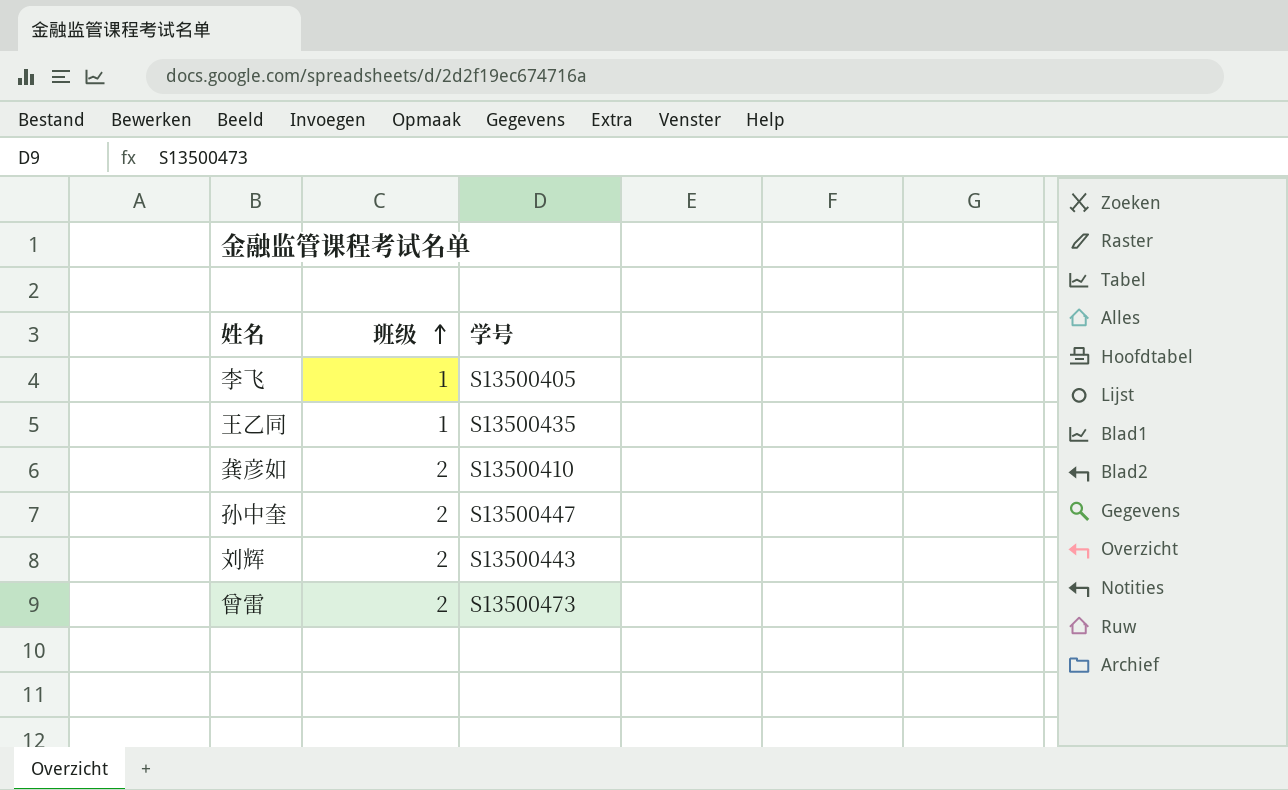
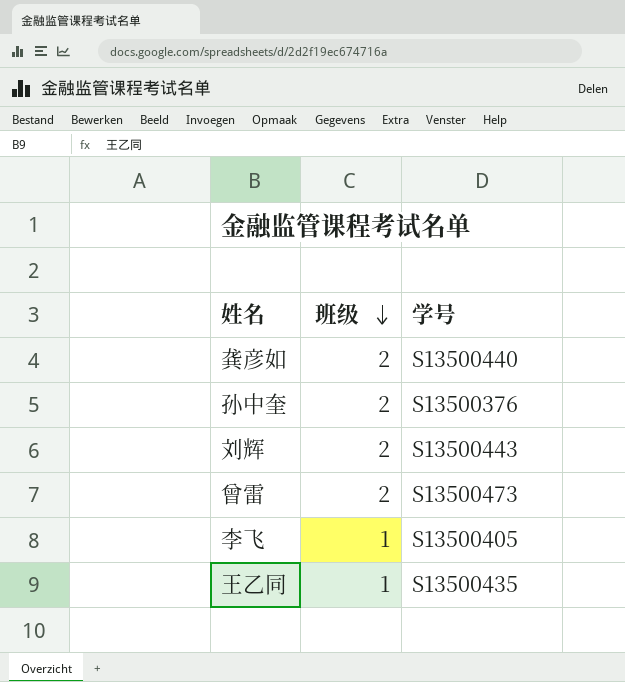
row order: 班级 ascending -> 班级 descending
龚彦如 | 学号: S13500410 -> S13500440
孙中奎 | 学号: S13500447 -> S13500376

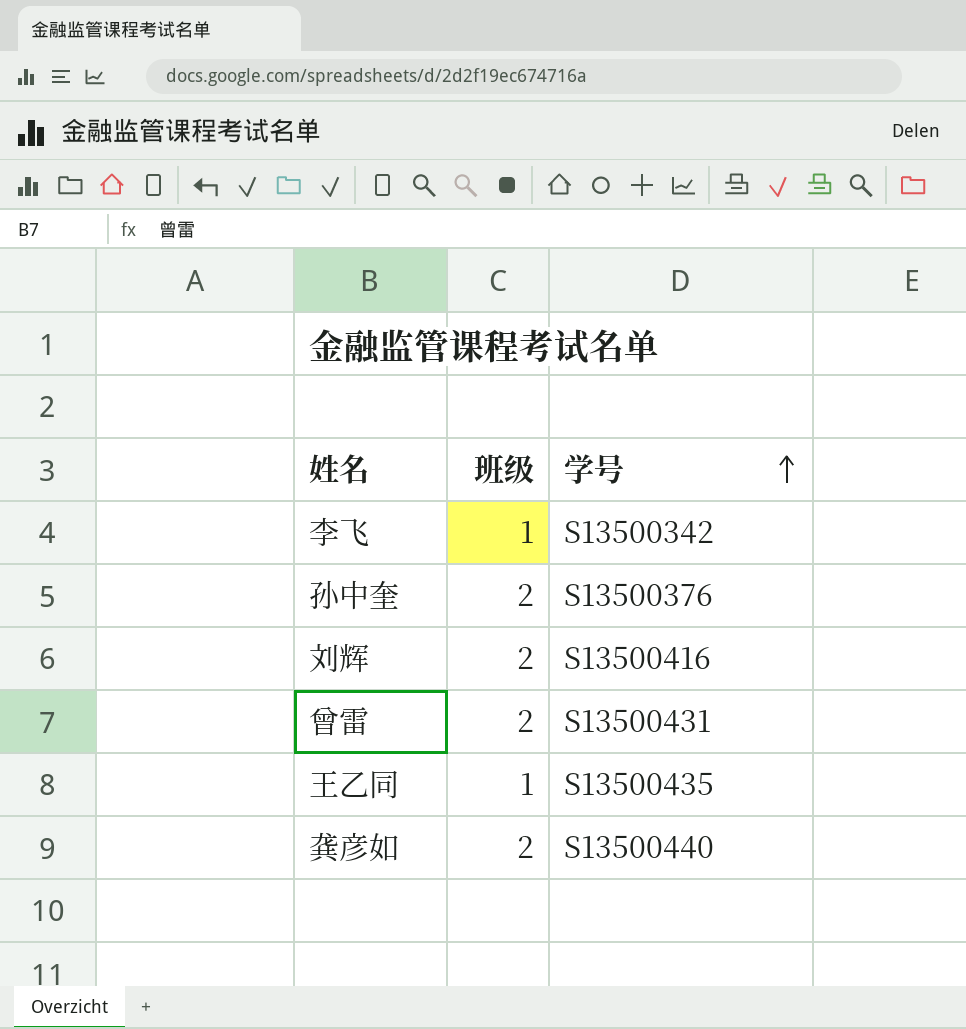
row order: 班级 descending -> 学号 ascending
李飞 | 学号: S13500405 -> S13500342
刘辉 | 学号: S13500443 -> S13500416
曾雷 | 学号: S13500473 -> S13500431

